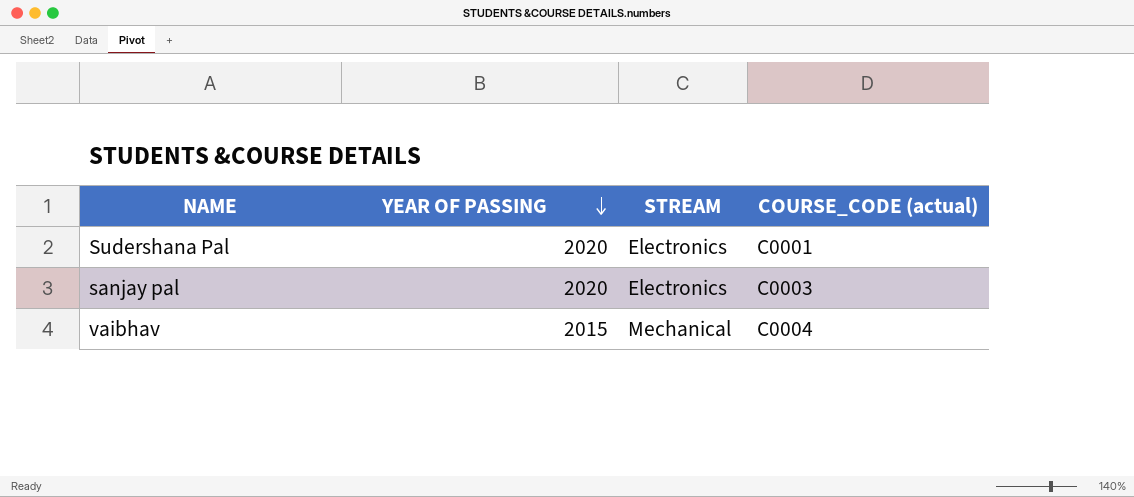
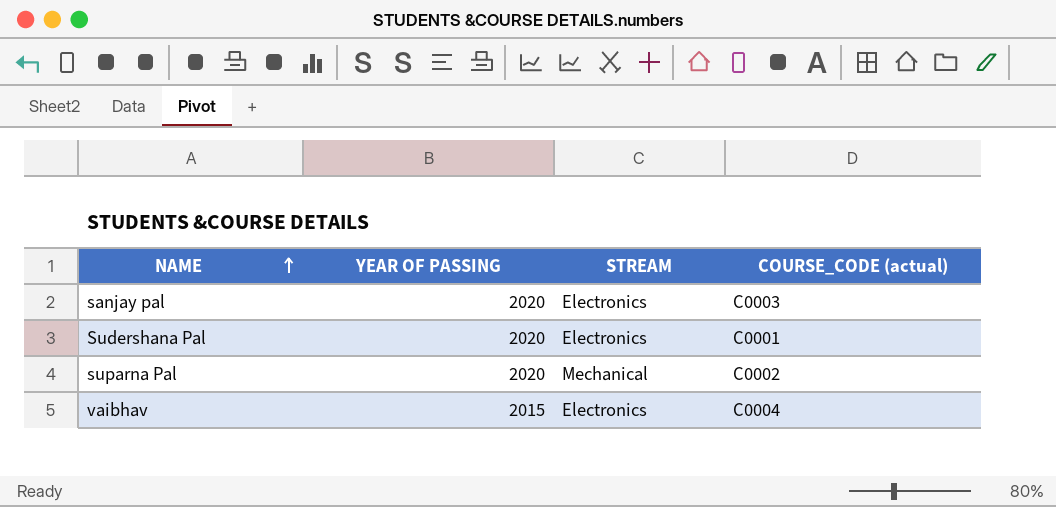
row order: YEAR OF PASSING descending -> NAME ascending
row suparna Pal: none -> 2020 | Mechanical | C0002
vaibhav | STREAM: Mechanical -> Electronics

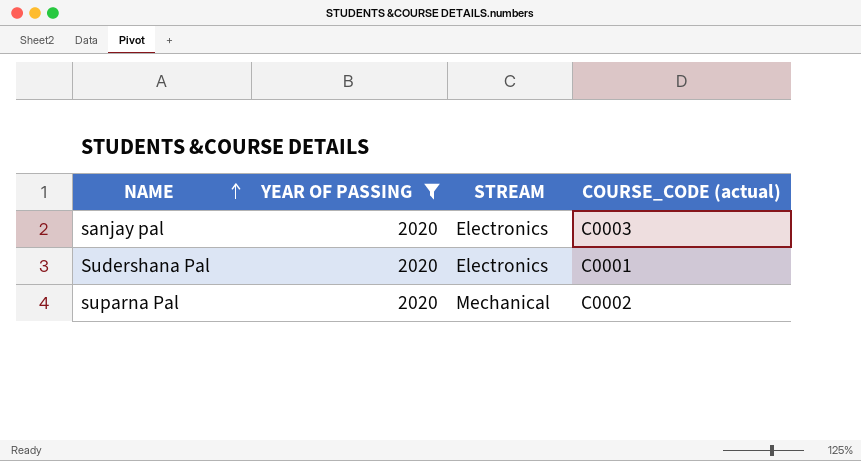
filter: none -> YEAR OF PASSING = 2020

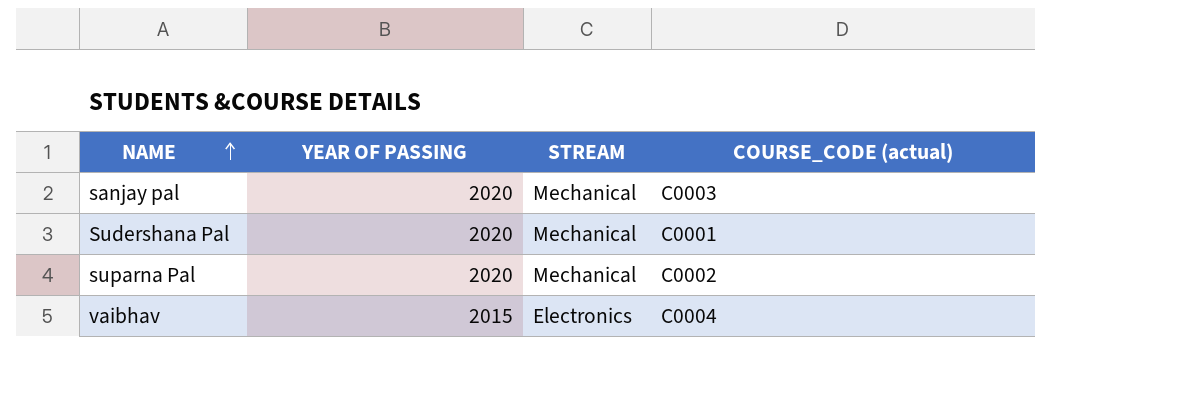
filter: YEAR OF PASSING = 2020 -> none
sanjay pal | STREAM: Electronics -> Mechanical
Sudershana Pal | STREAM: Electronics -> Mechanical

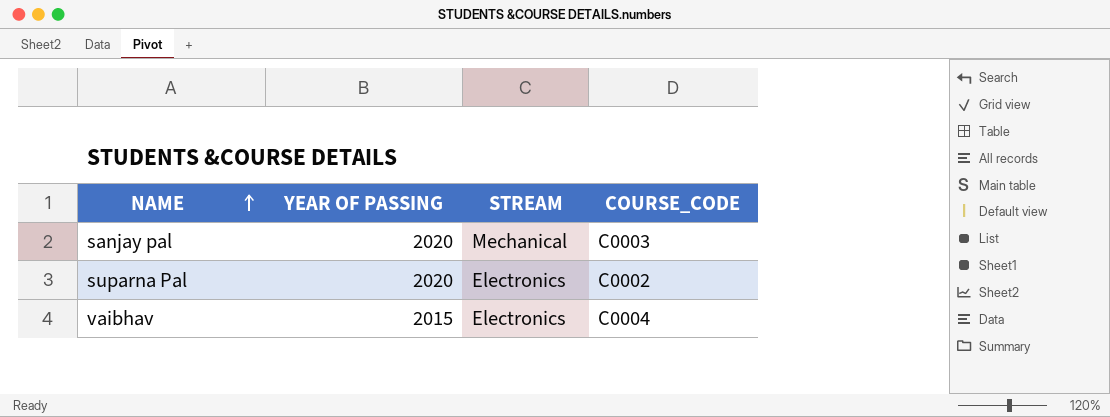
column name: COURSE_CODE (actual) -> COURSE_CODE
row Sudershana Pal: 2020 | Mechanical | C0001 -> none
suparna Pal | STREAM: Mechanical -> Electronics

